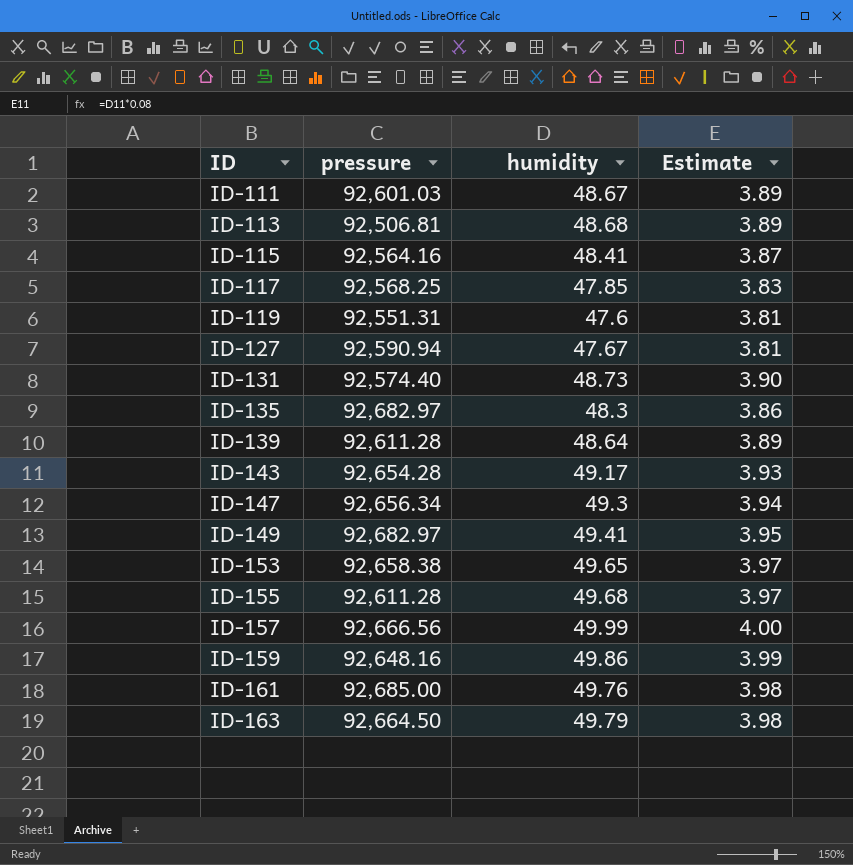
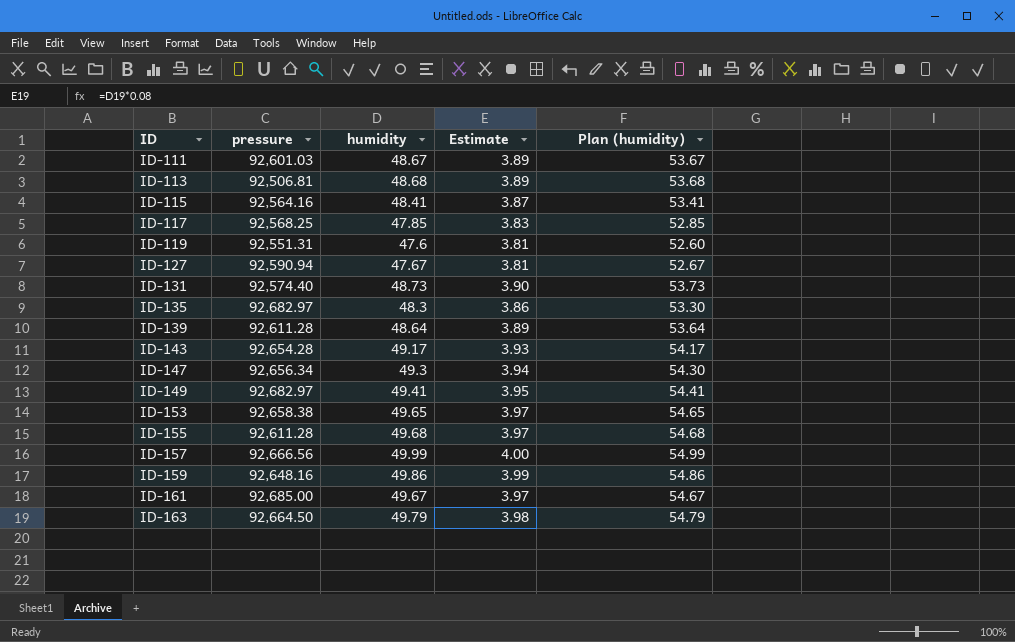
column Plan (humidity) | formula: none -> [humidity] + 5
ID-161 | humidity: 49.76 -> 49.67
ID-161 | Estimate: 3.98 -> 3.97

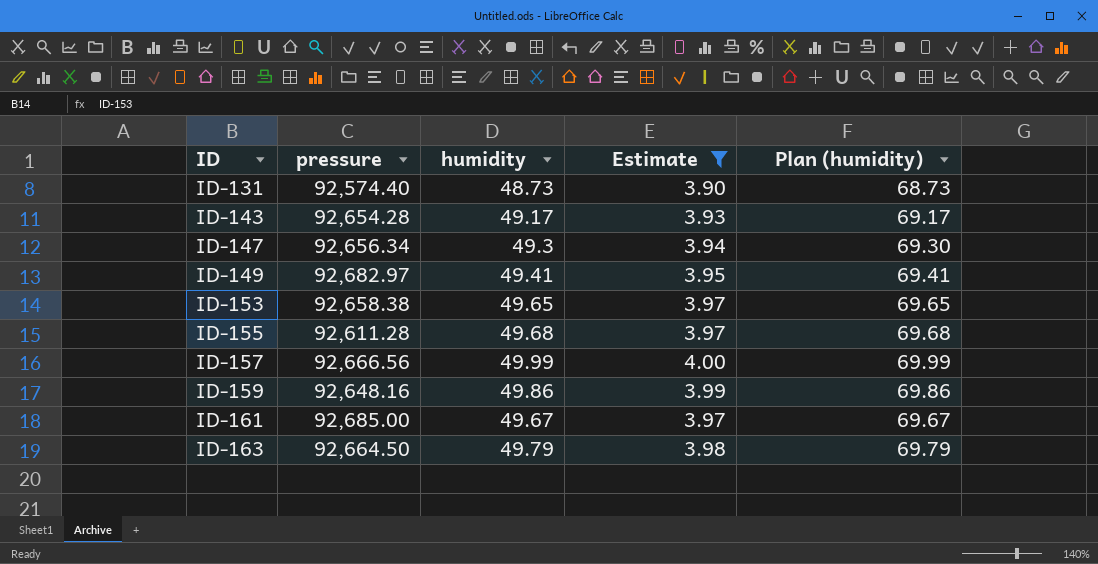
filter: none -> Estimate >= 3.90
column Plan (humidity) | formula: [humidity] + 5 -> [humidity] + 20

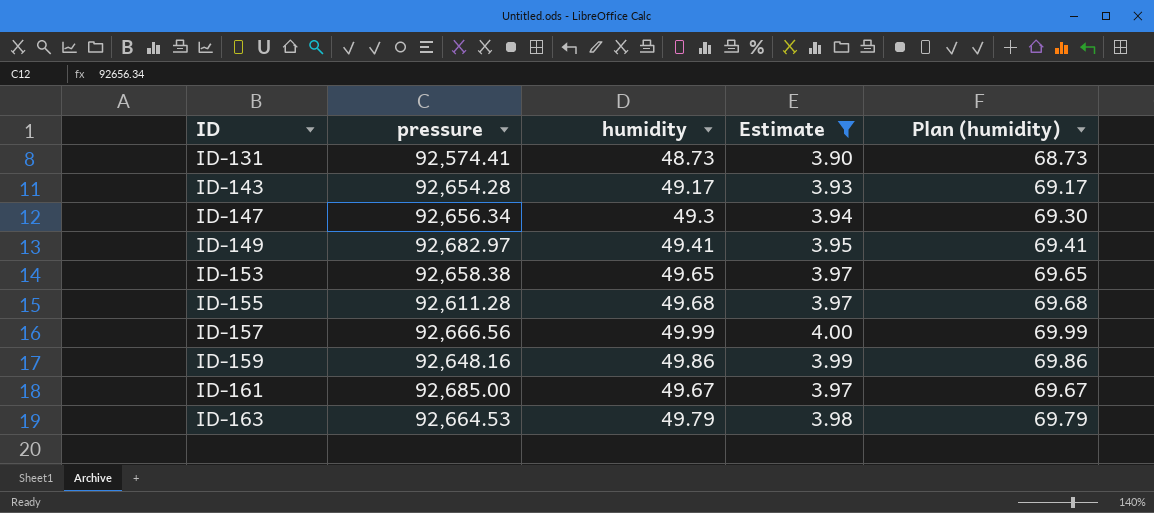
ID-131 | pressure: 92,574.40 -> 92,574.41
ID-163 | pressure: 92,664.50 -> 92,664.53

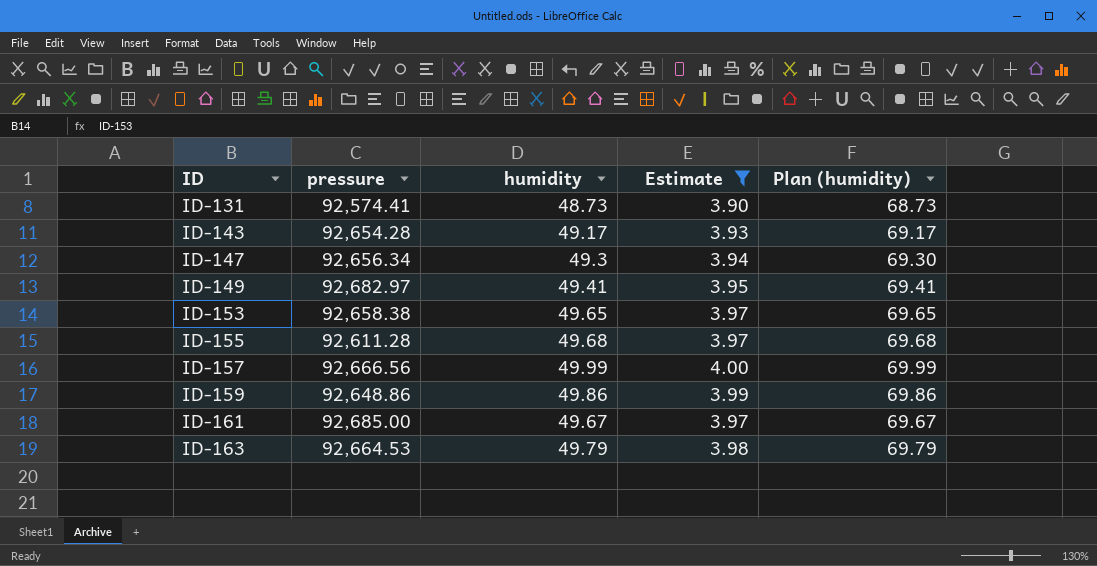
ID-159 | pressure: 92,648.16 -> 92,648.86

